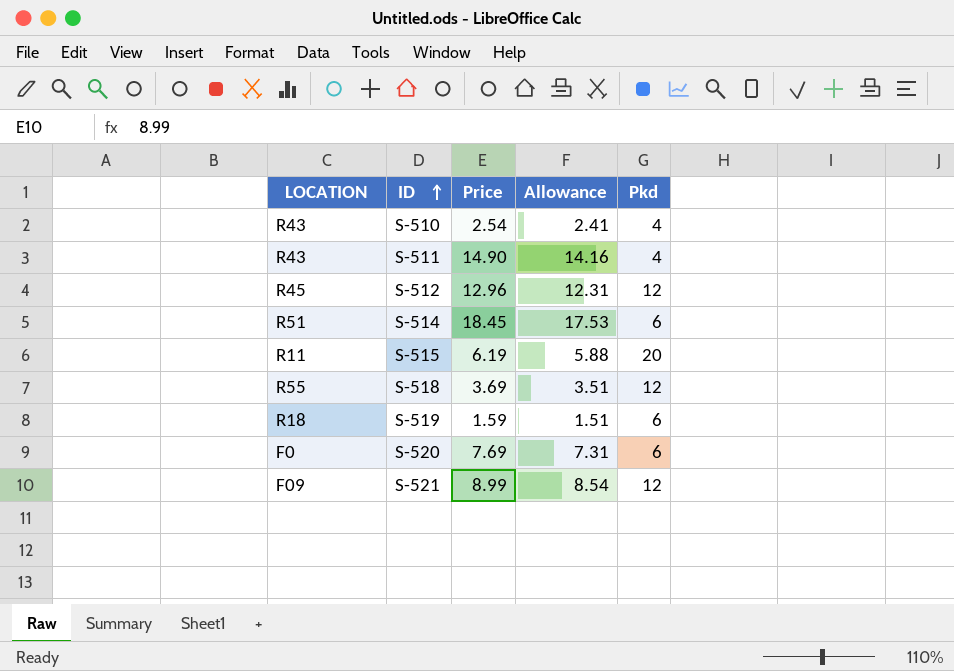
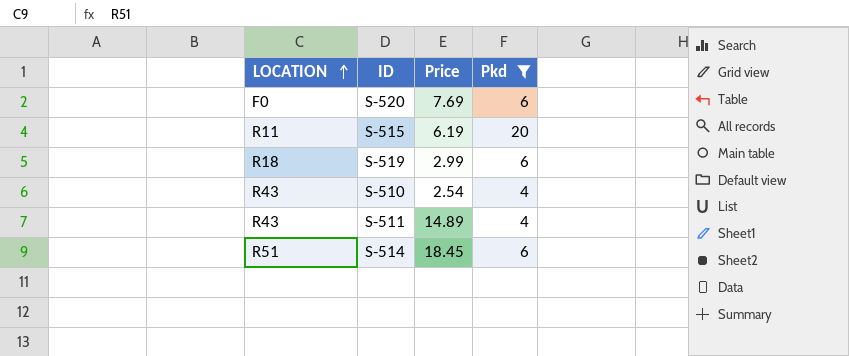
filter: none -> Pkd != 12
row order: ID ascending -> LOCATION ascending
column Allowance | formula: [Price] * 0.95 -> none
S-519 | Price: 1.59 -> 2.99
S-511 | Price: 14.90 -> 14.89

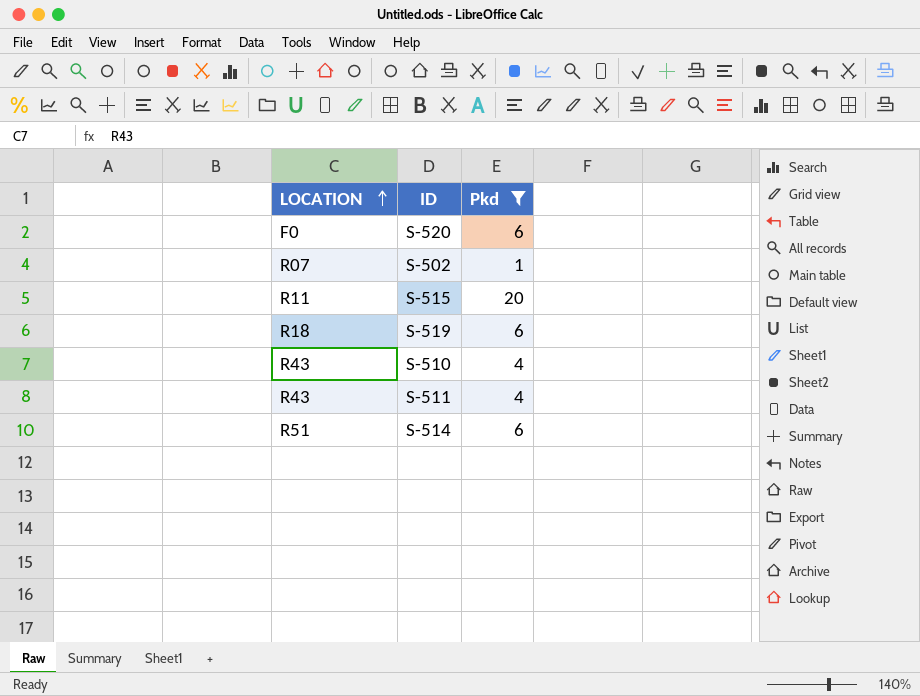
column Price | position: 3 -> none
row S-502: none -> R07 | 1

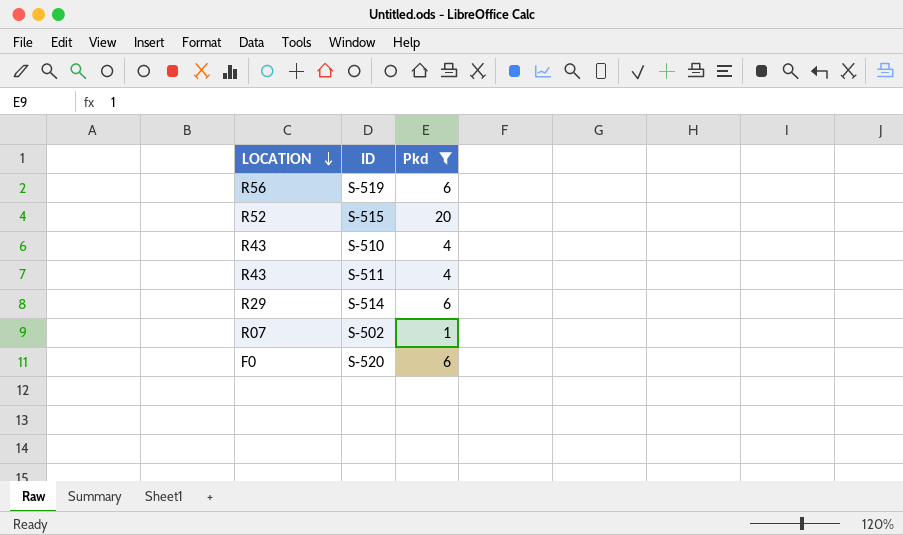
row order: LOCATION ascending -> LOCATION descending
S-519 | LOCATION: R18 -> R56
S-515 | LOCATION: R11 -> R52
S-514 | LOCATION: R51 -> R29

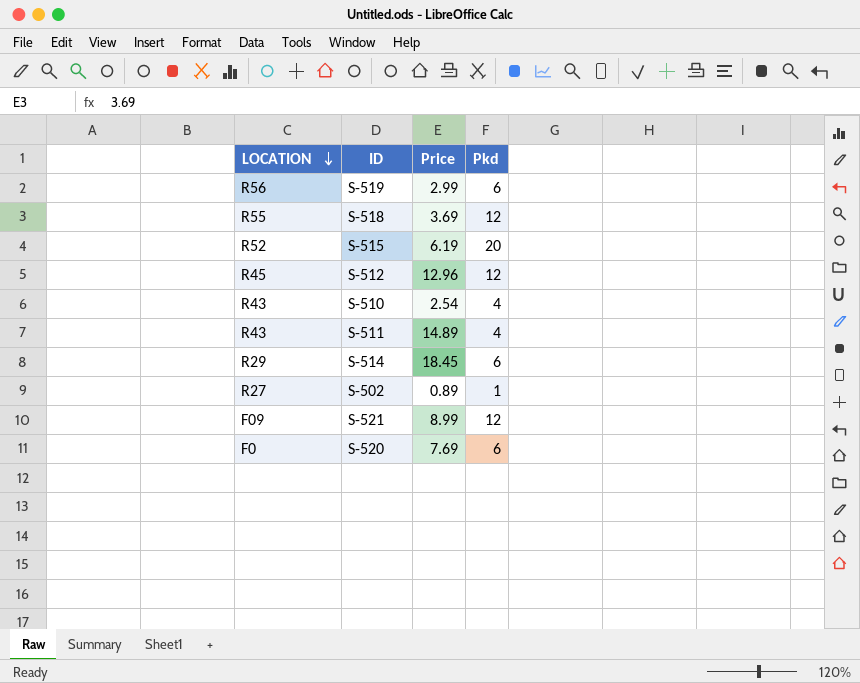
filter: Pkd != 12 -> none
column Price | position: none -> 3
S-502 | LOCATION: R07 -> R27

